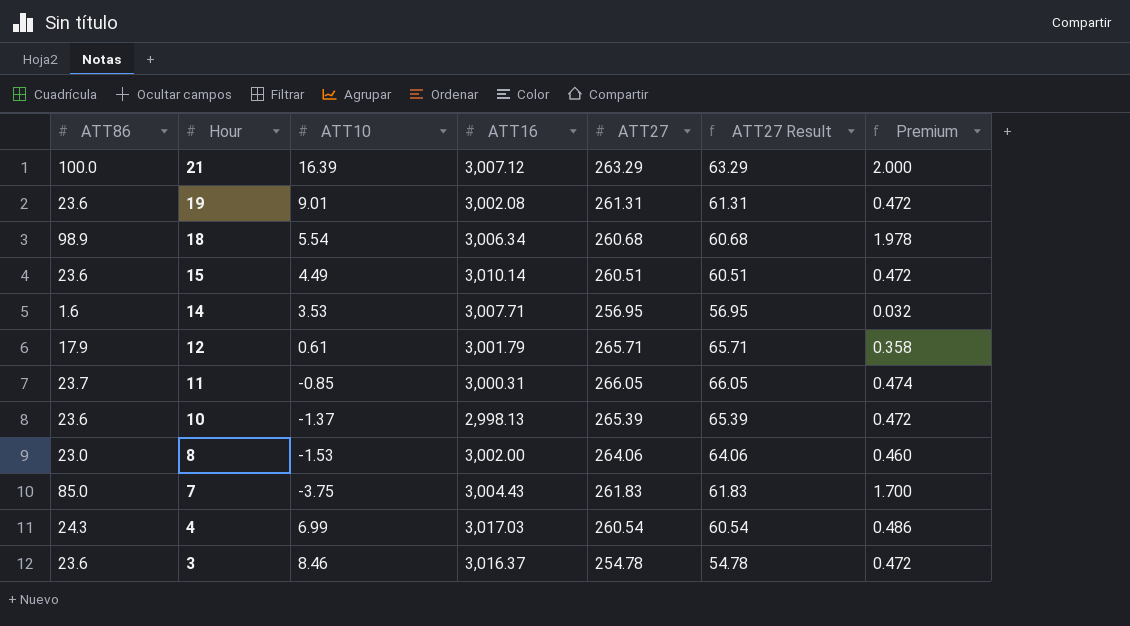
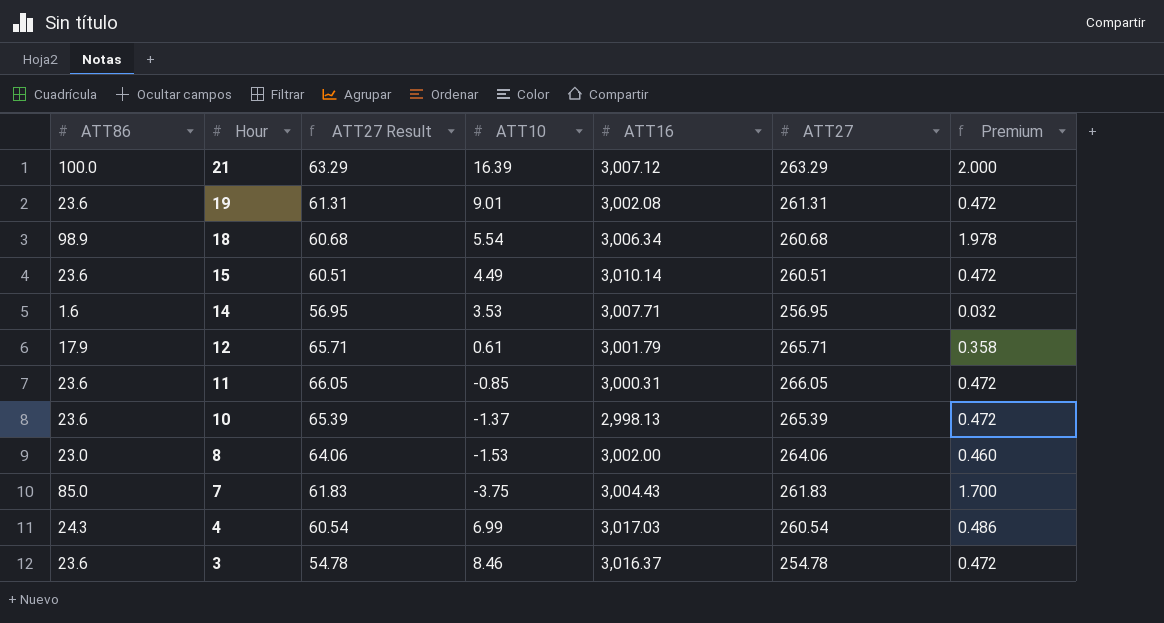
column ATT27 Result | position: 6 -> 3
11 | ATT86: 23.7 -> 23.6
11 | Premium: 0.474 -> 0.472

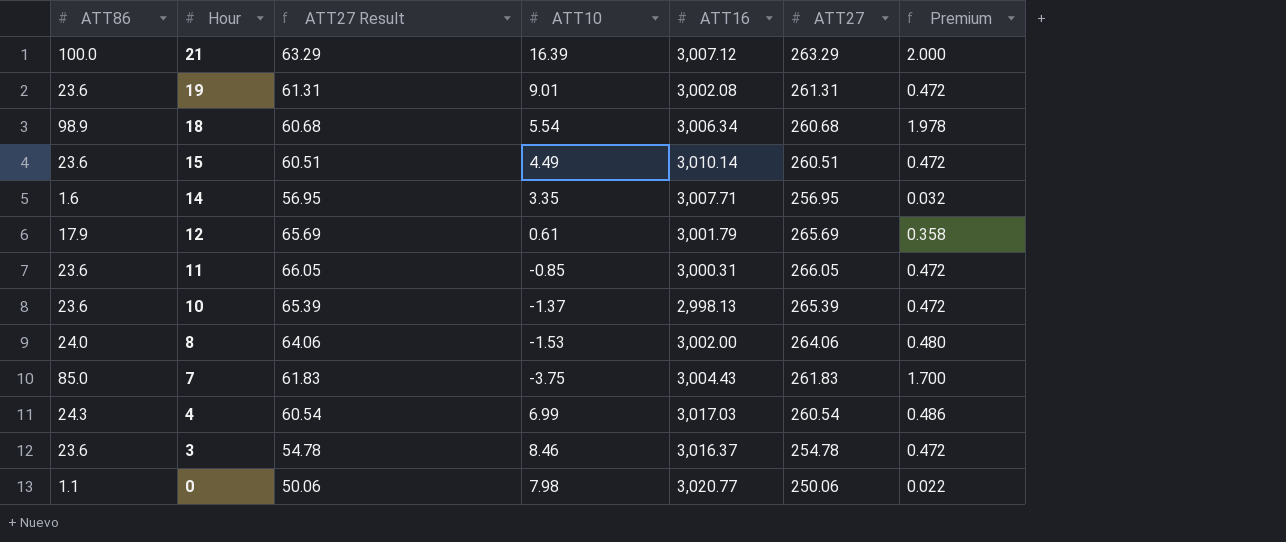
14 | ATT10: 3.53 -> 3.35
12 | ATT27 Result: 65.71 -> 65.69
12 | ATT27: 265.71 -> 265.69
8 | ATT86: 23.0 -> 24.0
8 | Premium: 0.460 -> 0.480
row 0: none -> 1.1 | 50.06 | 7.98 | 3,020.77 | 250.06 | 0.022

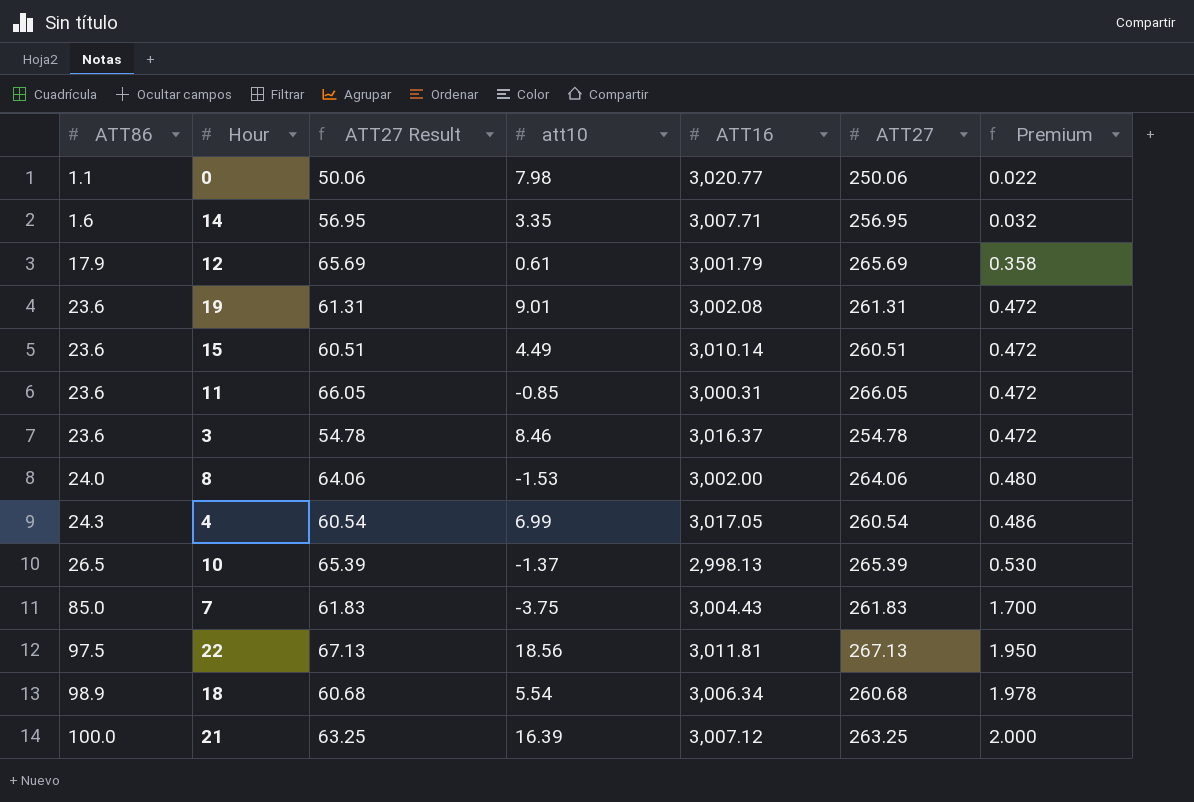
row order: Hour descending -> ATT86 ascending
column name: ATT10 -> att10
4 | ATT16: 3,017.03 -> 3,017.05
10 | ATT86: 23.6 -> 26.5
10 | Premium: 0.472 -> 0.530
row 22: none -> 97.5 | 67.13 | 18.56 | 3,011.81 | 267.13 | 1.950
21 | ATT27 Result: 63.29 -> 63.25
21 | ATT27: 263.29 -> 263.25

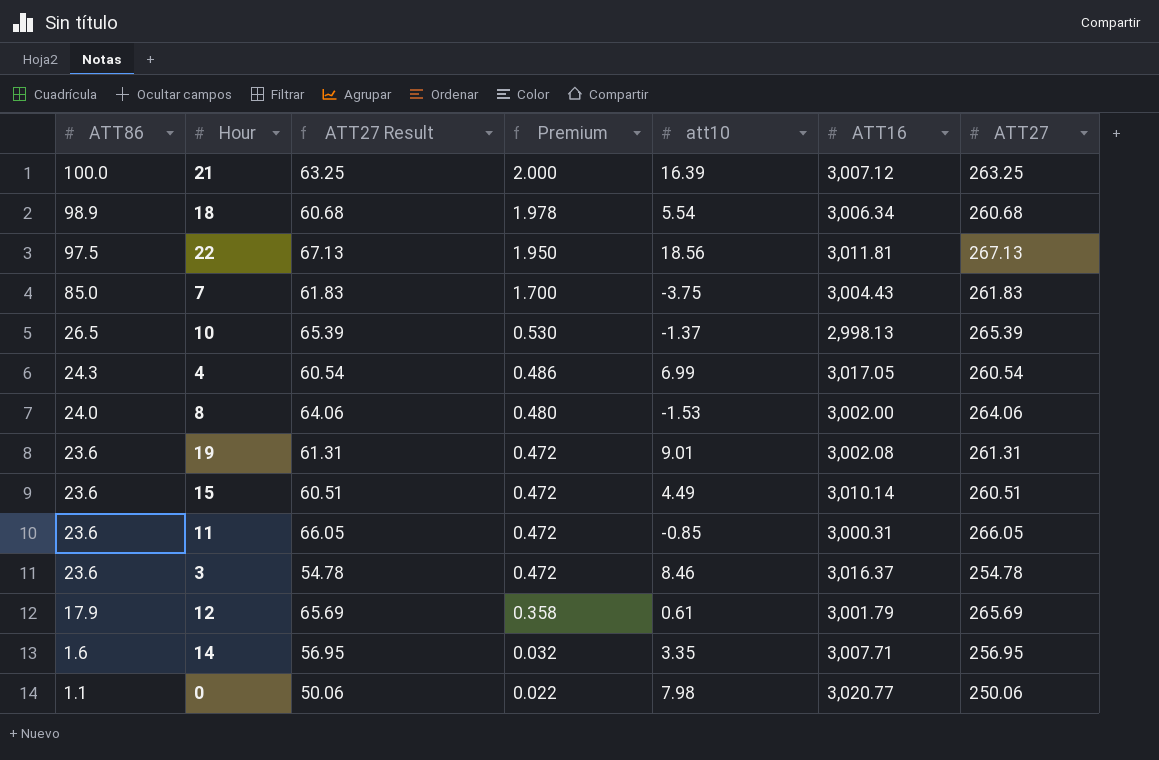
row order: ATT86 ascending -> ATT86 descending
column Premium | position: 7 -> 4

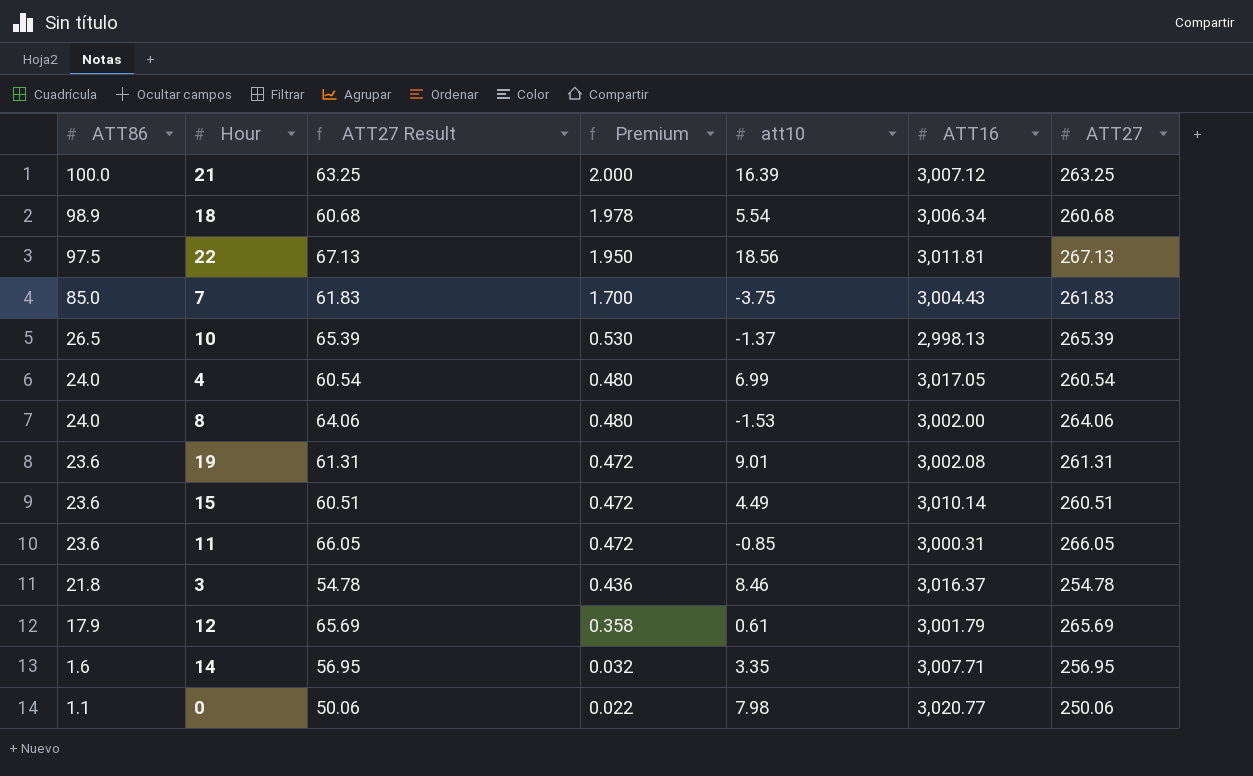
4 | ATT86: 24.3 -> 24.0
4 | Premium: 0.486 -> 0.480
3 | ATT86: 23.6 -> 21.8
3 | Premium: 0.472 -> 0.436

